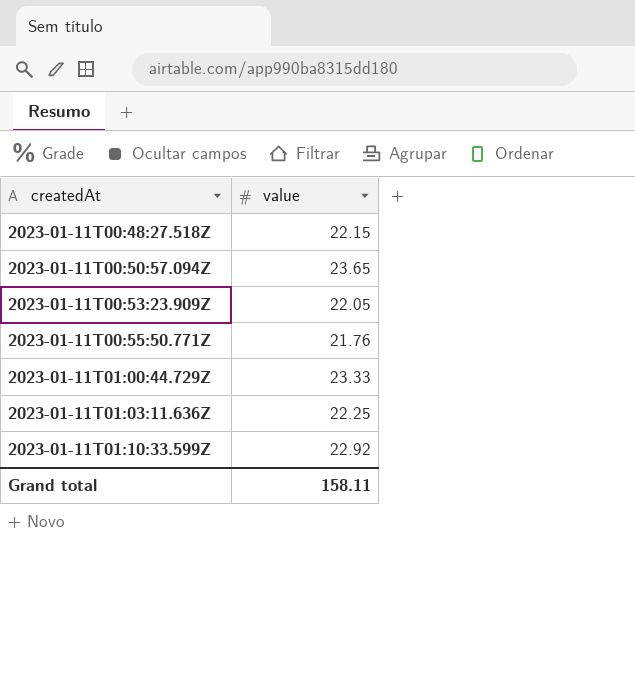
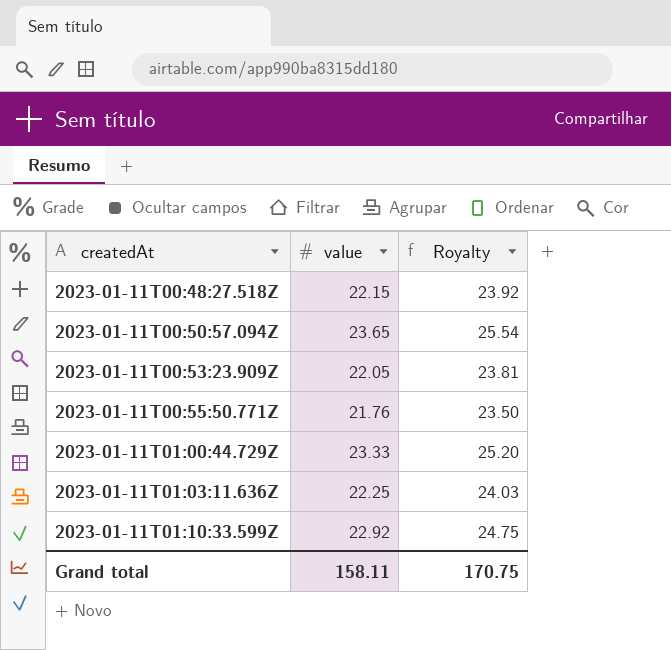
column Royalty | formula: none -> [value] * 1.08

